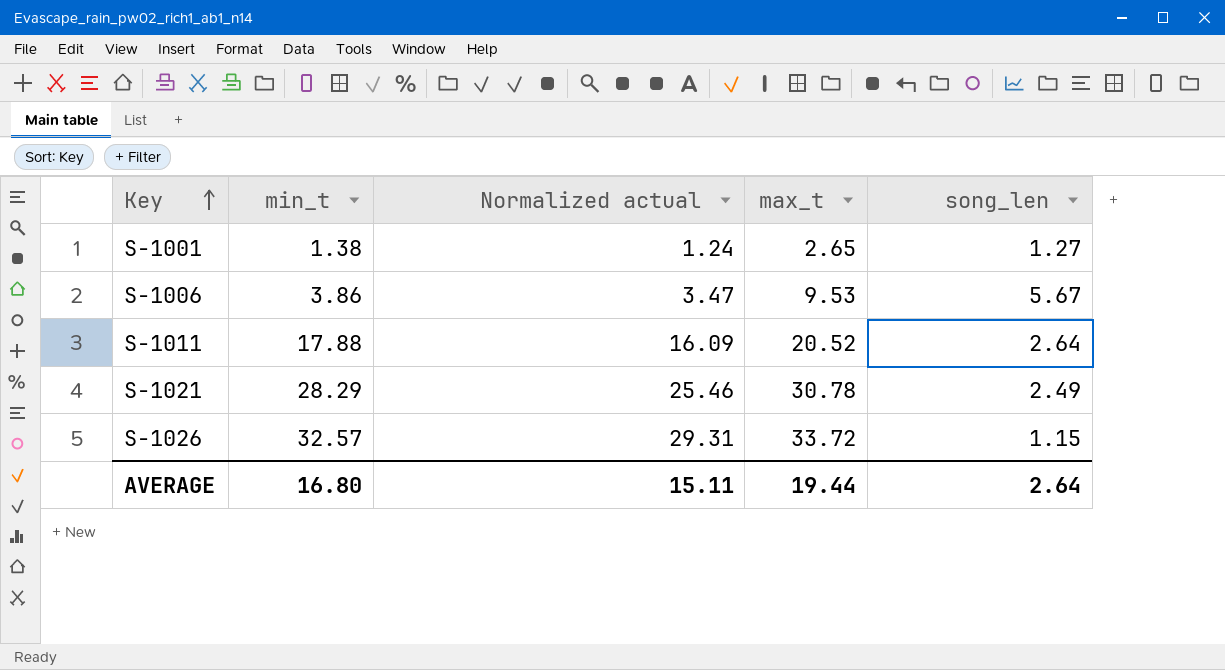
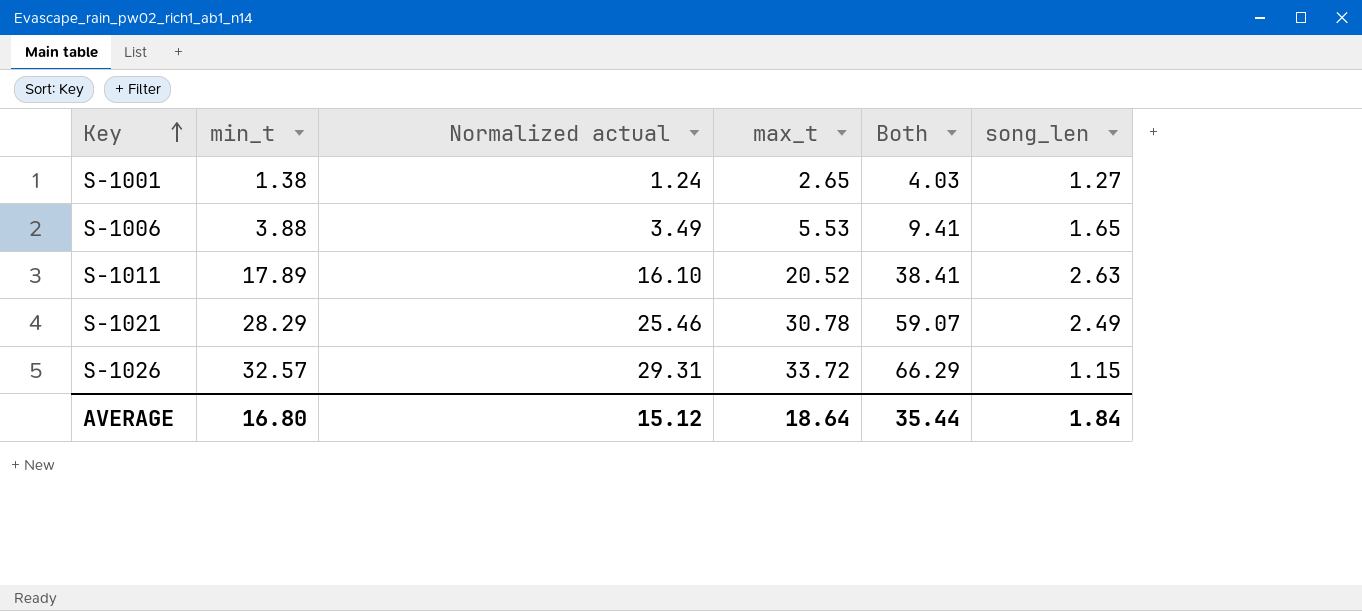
column Both | formula: none -> [min_t] + [max_t]
S-1006 | min_t: 3.86 -> 3.88
S-1006 | Normalized actual: 3.47 -> 3.49
S-1006 | max_t: 9.53 -> 5.53
S-1006 | song_len: 5.67 -> 1.65
S-1011 | min_t: 17.88 -> 17.89
S-1011 | Normalized actual: 16.09 -> 16.10
S-1011 | song_len: 2.64 -> 2.63
AVERAGE | Normalized actual: 15.11 -> 15.12
AVERAGE | max_t: 19.44 -> 18.64
AVERAGE | song_len: 2.64 -> 1.84

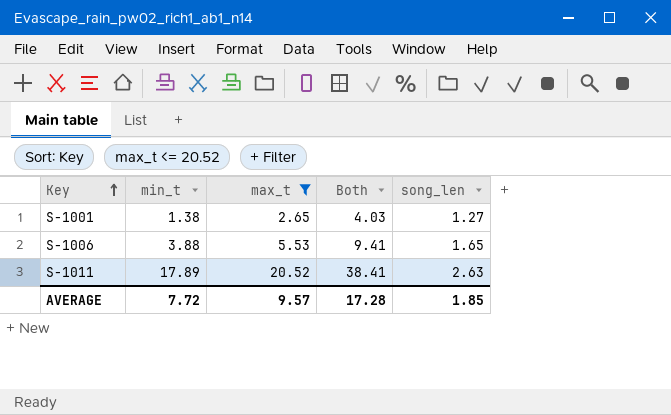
filter: none -> max_t <= 20.52
column Normalized actual | formula: [min_t] * 0.9 -> none
AVERAGE | min_t: 16.80 -> 7.72
AVERAGE | max_t: 18.64 -> 9.57
AVERAGE | Both: 35.44 -> 17.28
AVERAGE | song_len: 1.84 -> 1.85

